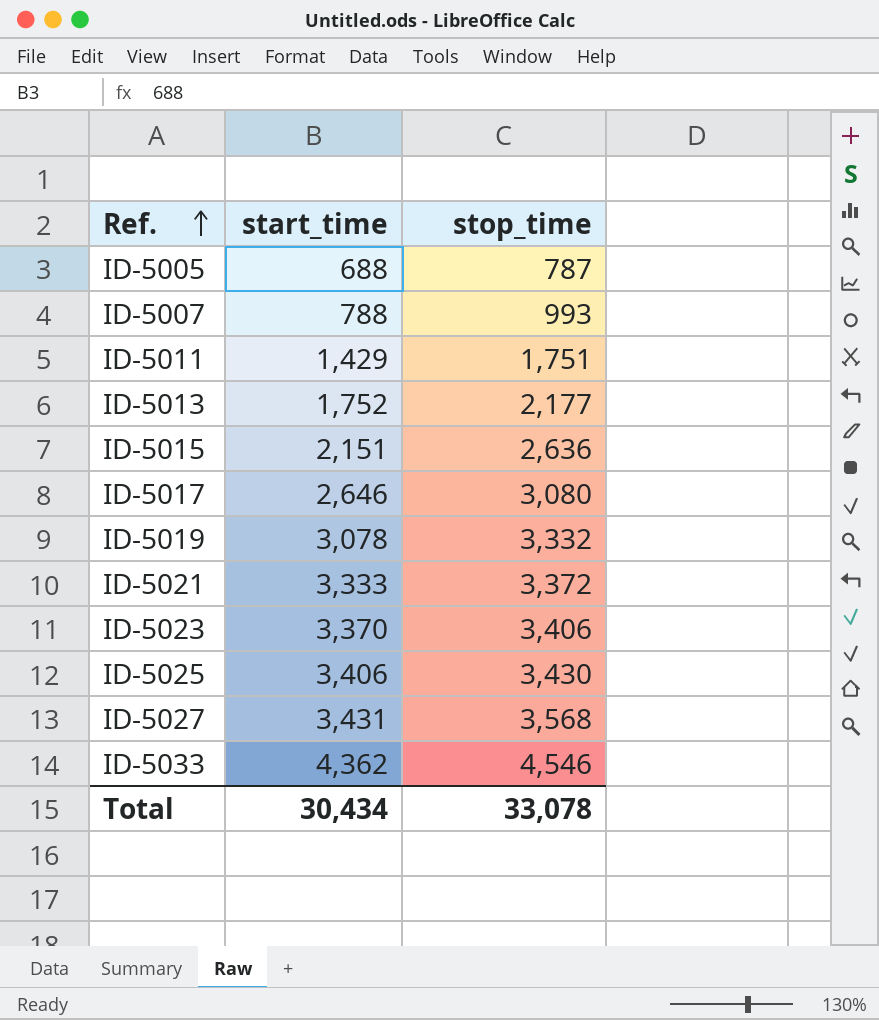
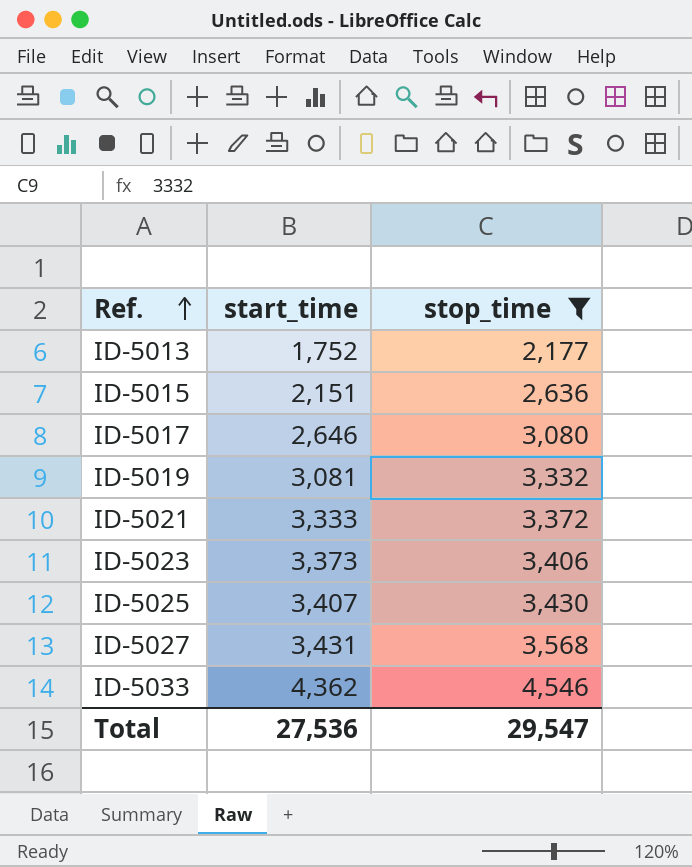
filter: none -> stop_time >= 2,177
ID-5019 | start_time: 3,078 -> 3,081
ID-5023 | start_time: 3,370 -> 3,373
ID-5025 | start_time: 3,406 -> 3,407
Total | start_time: 30,434 -> 27,536
Total | stop_time: 33,078 -> 29,547

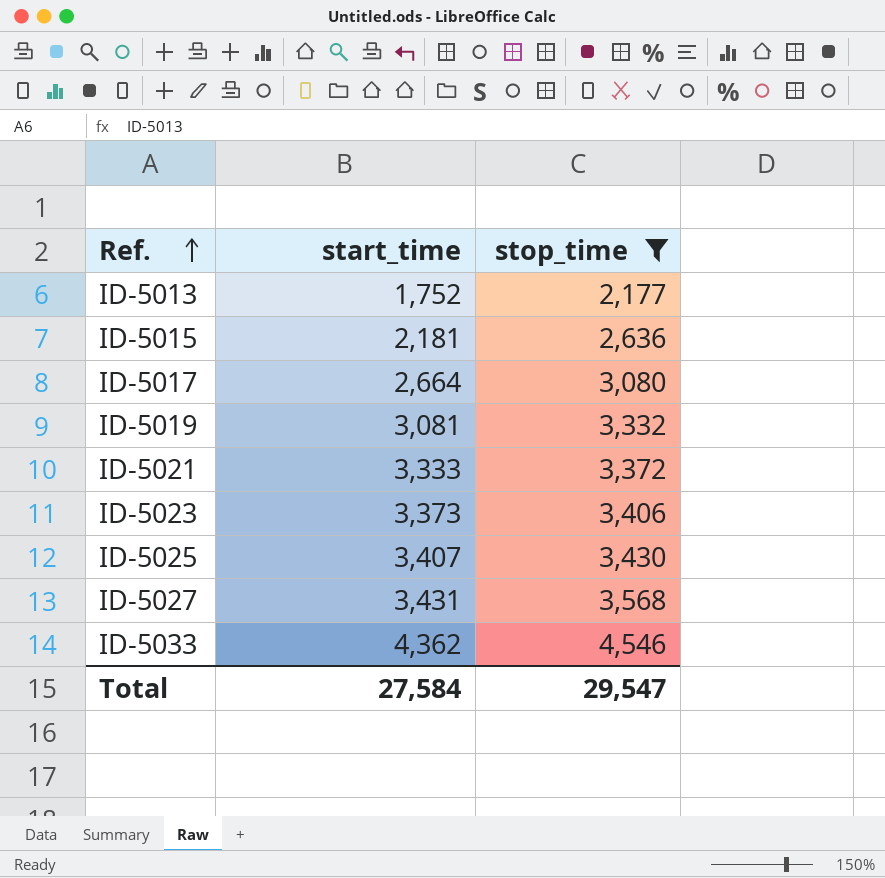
ID-5015 | start_time: 2,151 -> 2,181
ID-5017 | start_time: 2,646 -> 2,664
Total | start_time: 27,536 -> 27,584

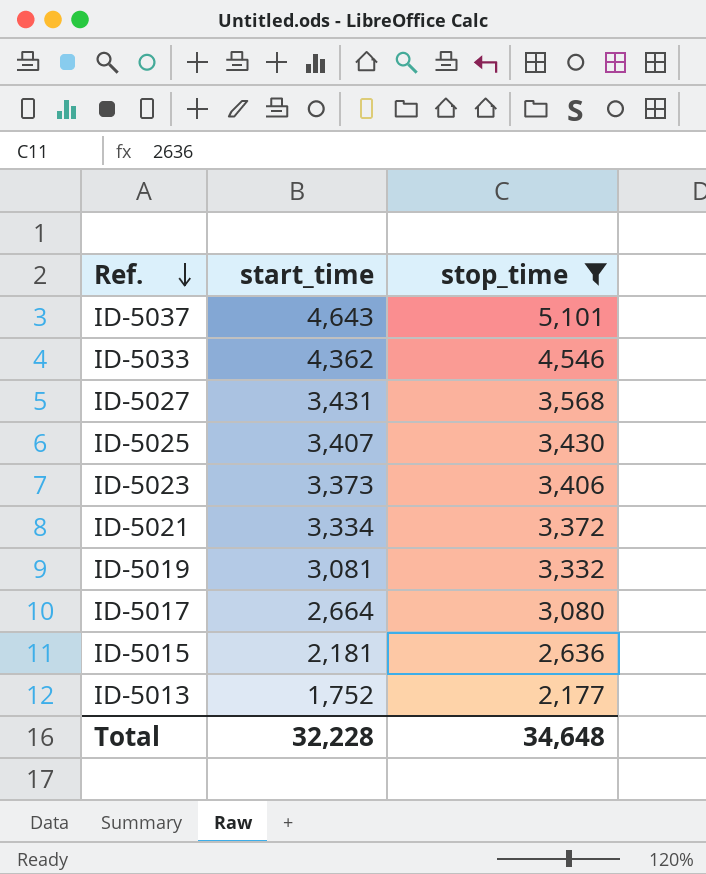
row order: Ref. ascending -> Ref. descending
row ID-5037: none -> 4,643 | 5,101
ID-5021 | start_time: 3,333 -> 3,334
Total | start_time: 27,584 -> 32,228
Total | stop_time: 29,547 -> 34,648

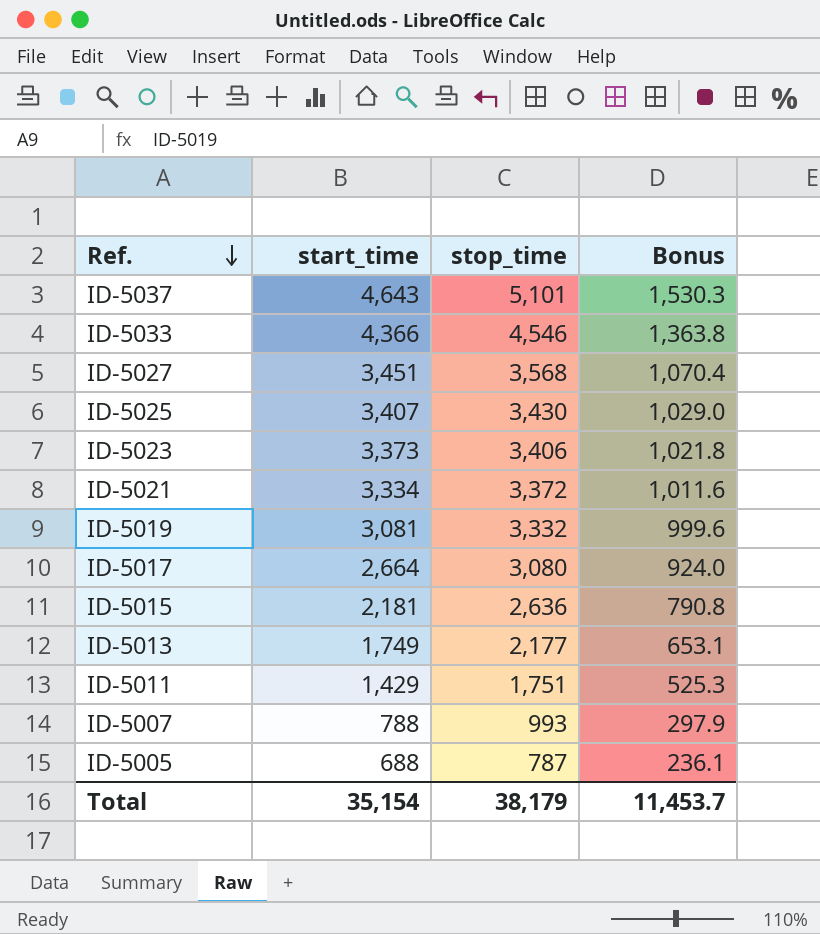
filter: stop_time >= 2,177 -> none
column Bonus | formula: none -> [stop_time] * 0.3
ID-5033 | start_time: 4,362 -> 4,366
ID-5027 | start_time: 3,431 -> 3,451
ID-5013 | start_time: 1,752 -> 1,749
Total | start_time: 32,228 -> 35,154
Total | stop_time: 34,648 -> 38,179

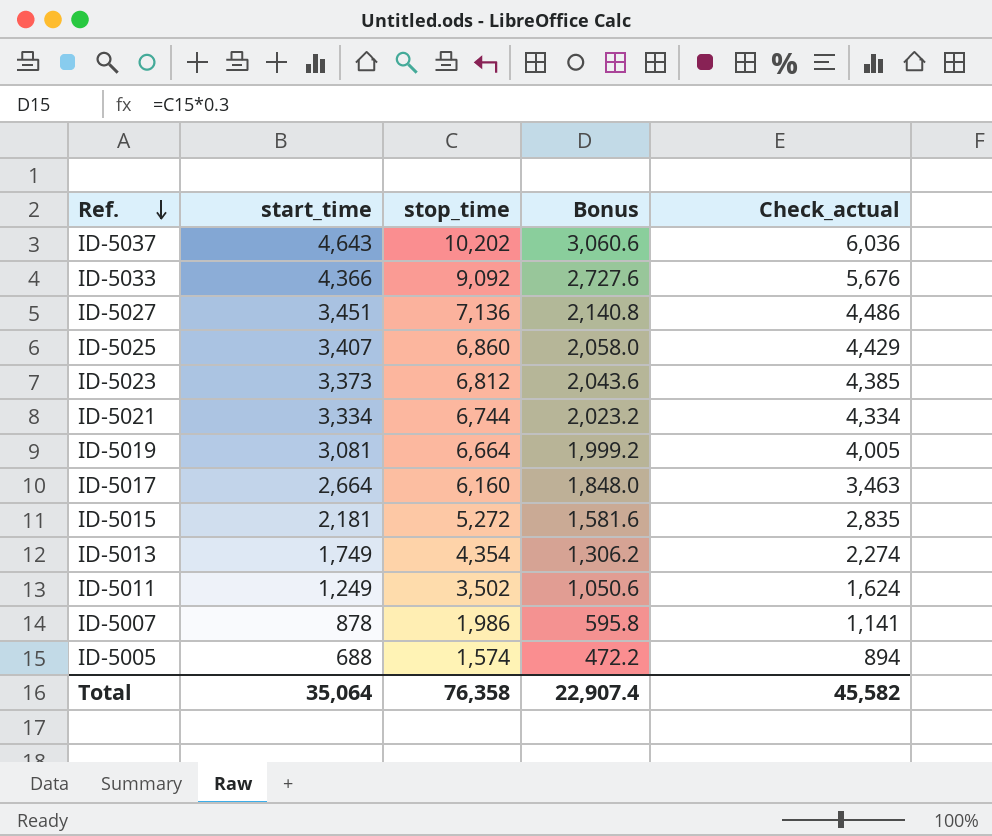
column Check_actual | formula: none -> [start_time] * 1.3
ID-5037 | stop_time: 5,101 -> 10,202
ID-5037 | Bonus: 1,530.3 -> 3,060.6
ID-5033 | stop_time: 4,546 -> 9,092
ID-5033 | Bonus: 1,363.8 -> 2,727.6
ID-5027 | stop_time: 3,568 -> 7,136
ID-5027 | Bonus: 1,070.4 -> 2,140.8
ID-5025 | stop_time: 3,430 -> 6,860
ID-5025 | Bonus: 1,029.0 -> 2,058.0
ID-5023 | stop_time: 3,406 -> 6,812
ID-5023 | Bonus: 1,021.8 -> 2,043.6
ID-5021 | stop_time: 3,372 -> 6,744
ID-5021 | Bonus: 1,011.6 -> 2,023.2
ID-5019 | stop_time: 3,332 -> 6,664
ID-5019 | Bonus: 999.6 -> 1,999.2
ID-5017 | stop_time: 3,080 -> 6,160
ID-5017 | Bonus: 924.0 -> 1,848.0
ID-5015 | stop_time: 2,636 -> 5,272
ID-5015 | Bonus: 790.8 -> 1,581.6
ID-5013 | stop_time: 2,177 -> 4,354
ID-5013 | Bonus: 653.1 -> 1,306.2
ID-5011 | start_time: 1,429 -> 1,249
ID-5011 | stop_time: 1,751 -> 3,502
ID-5011 | Bonus: 525.3 -> 1,050.6
ID-5007 | start_time: 788 -> 878
ID-5007 | stop_time: 993 -> 1,986
ID-5007 | Bonus: 297.9 -> 595.8
ID-5005 | stop_time: 787 -> 1,574
ID-5005 | Bonus: 236.1 -> 472.2
Total | start_time: 35,154 -> 35,064
Total | stop_time: 38,179 -> 76,358
Total | Bonus: 11,453.7 -> 22,907.4

